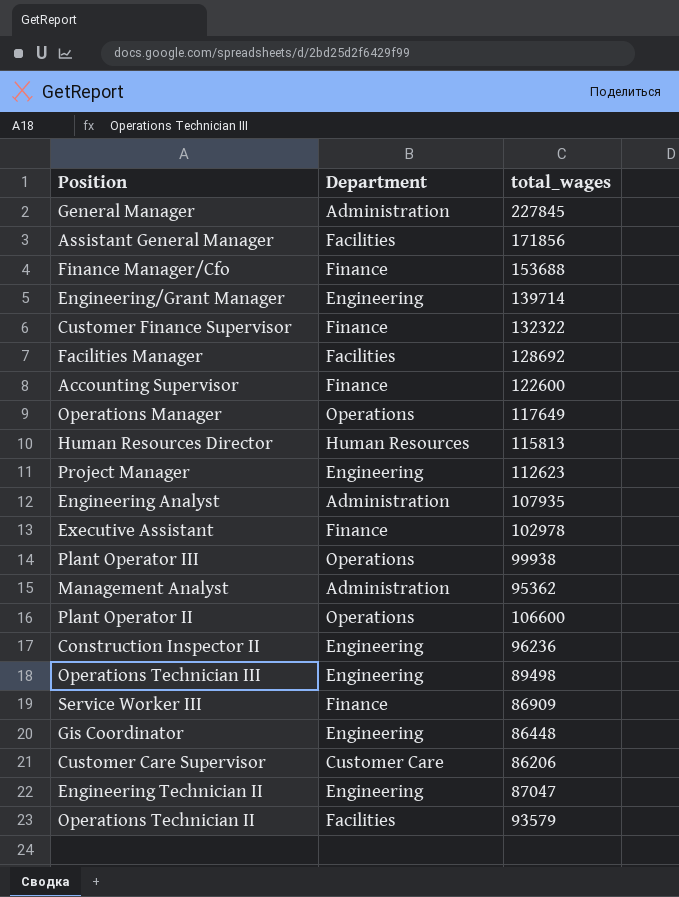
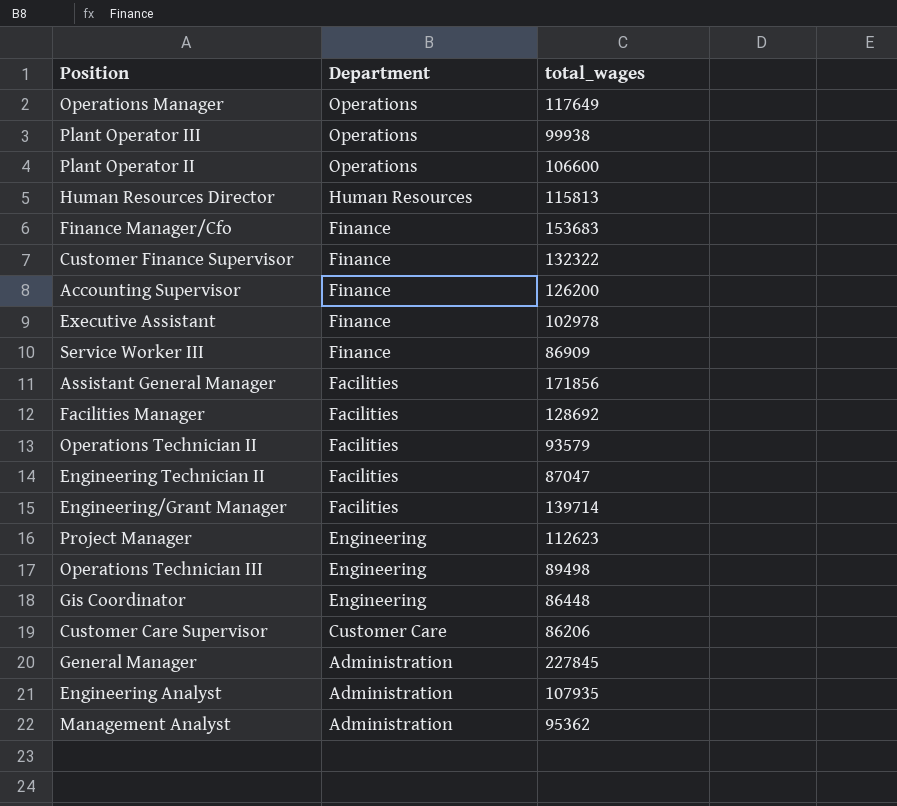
row order: none -> Department descending
row Construction Inspector II: Engineering | 96236 -> none
Finance Manager/Cfo | total_wages: 153688 -> 153683
Accounting Supervisor | total_wages: 122600 -> 126200
Engineering Technician II | Department: Engineering -> Facilities
Engineering/Grant Manager | Department: Engineering -> Facilities

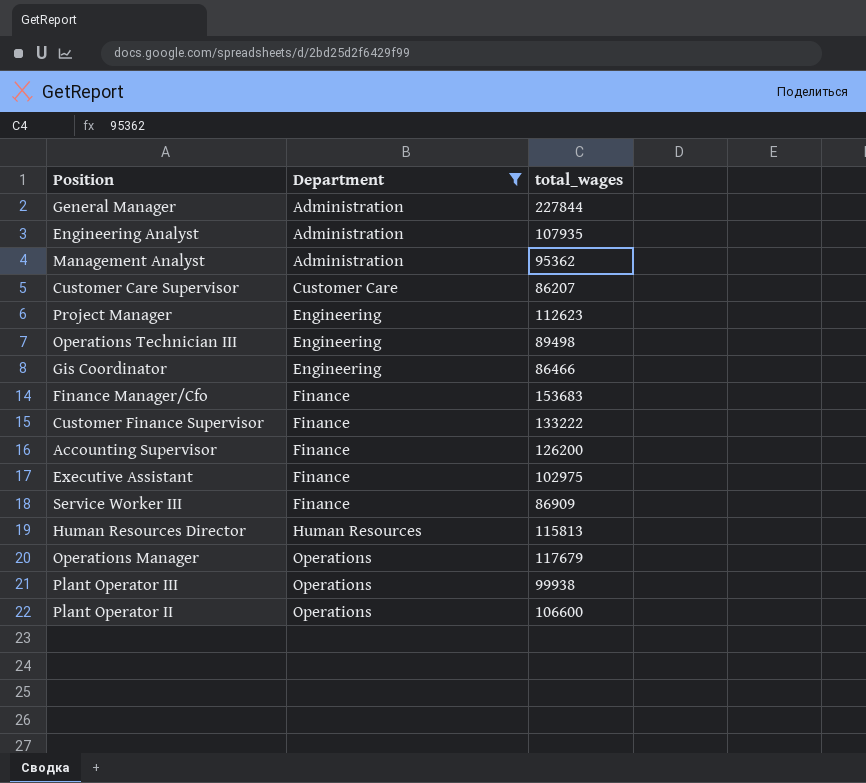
filter: none -> Department != Facilities
row order: Department descending -> Department ascending
General Manager | total_wages: 227845 -> 227844
Customer Care Supervisor | total_wages: 86206 -> 86207
Gis Coordinator | total_wages: 86448 -> 86466
Customer Finance Supervisor | total_wages: 132322 -> 133222
Executive Assistant | total_wages: 102978 -> 102975
Operations Manager | total_wages: 117649 -> 117679

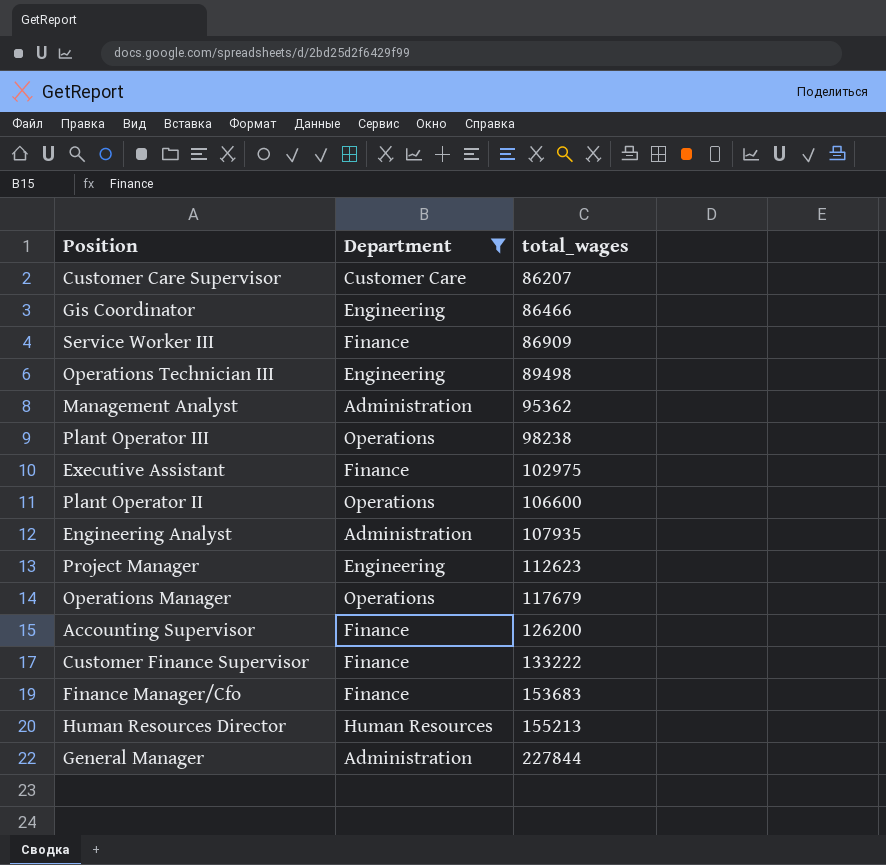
row order: Department ascending -> total_wages ascending
Plant Operator III | total_wages: 99938 -> 98238
Human Resources Director | total_wages: 115813 -> 155213

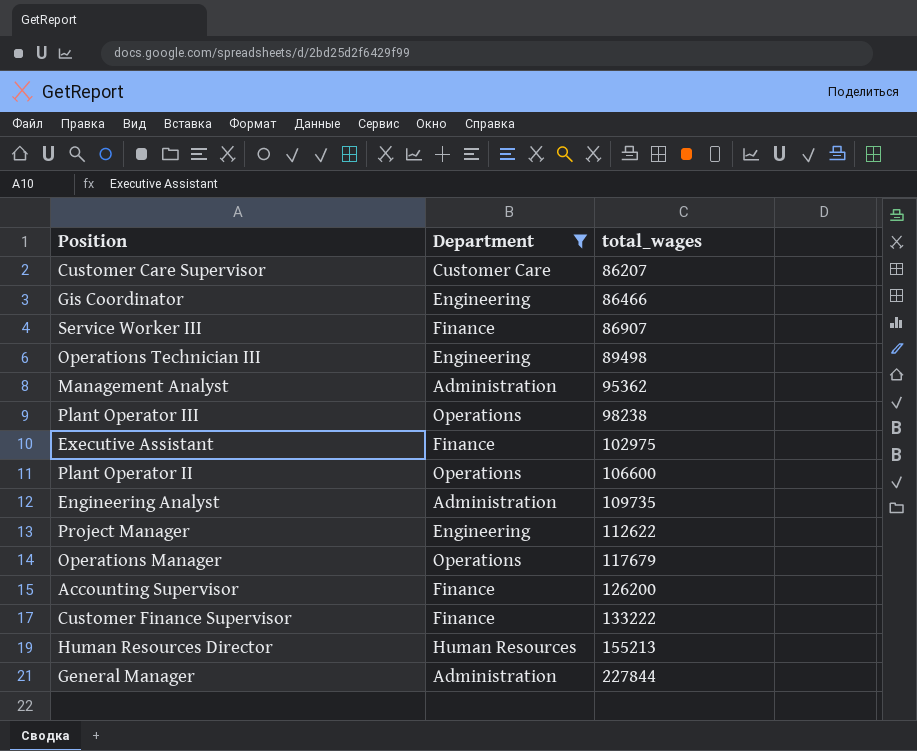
row Finance Manager/Cfo: Finance | 153683 -> none
Service Worker III | total_wages: 86909 -> 86907
Engineering Analyst | total_wages: 107935 -> 109735
Project Manager | total_wages: 112623 -> 112622

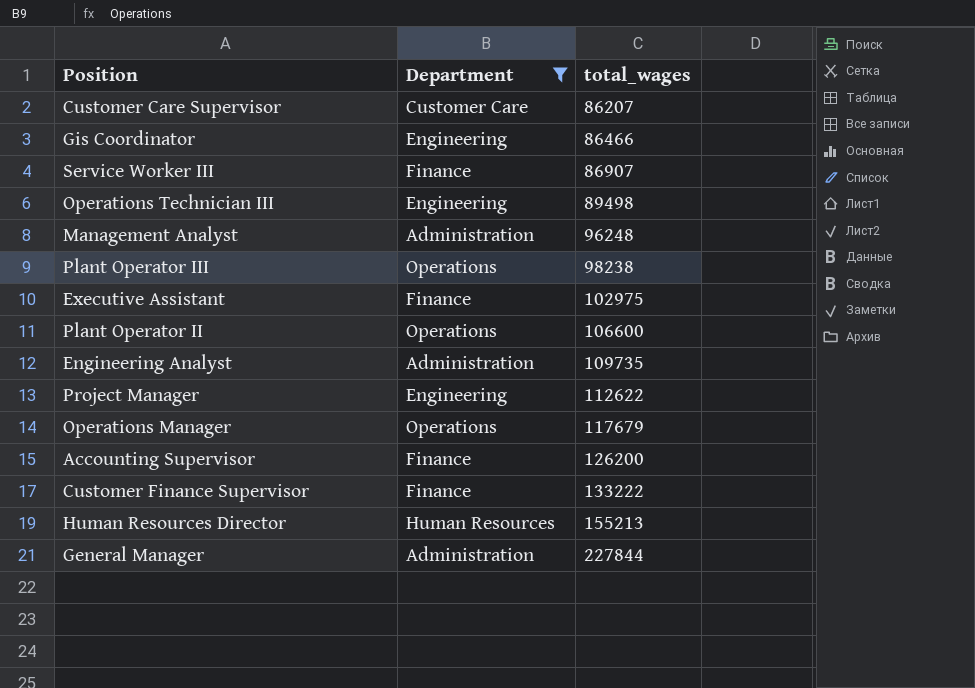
Management Analyst | total_wages: 95362 -> 96248

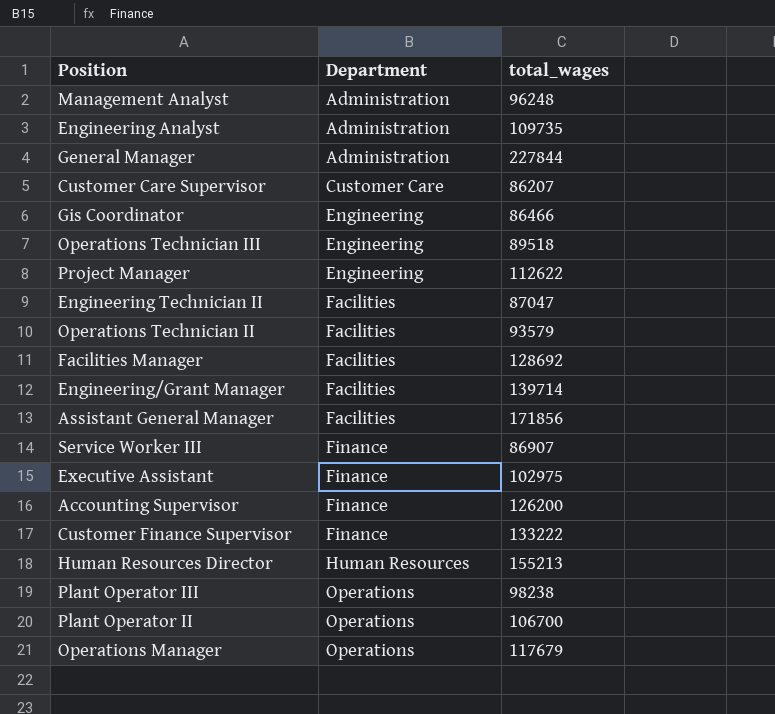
filter: Department != Facilities -> none
row order: total_wages ascending -> Department ascending
Operations Technician III | total_wages: 89498 -> 89518
Plant Operator II | total_wages: 106600 -> 106700

